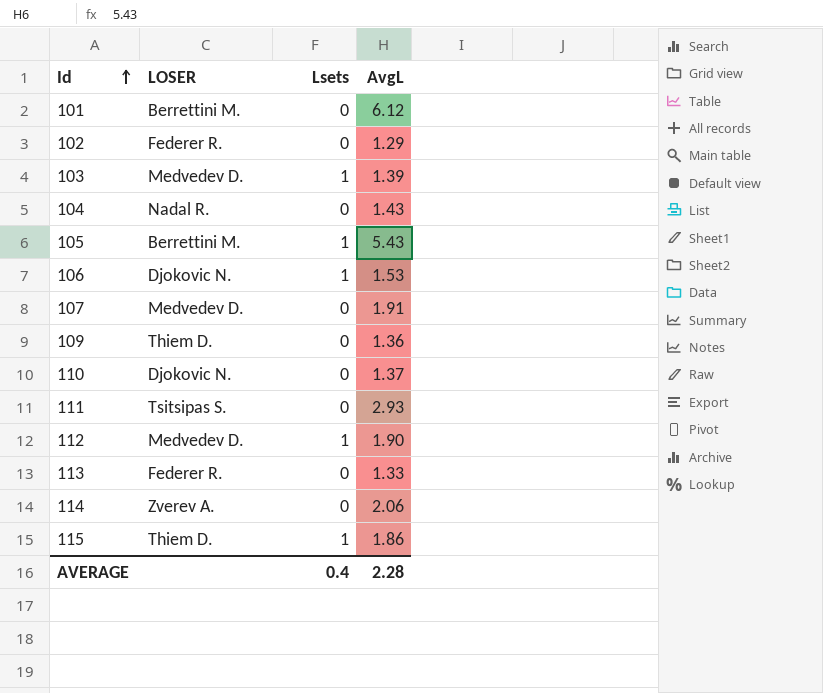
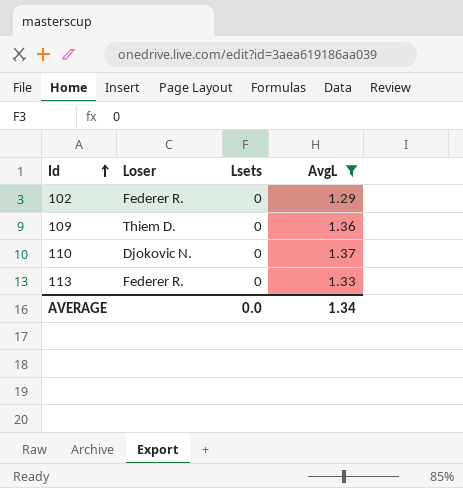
filter: none -> AvgL <= 1.37
column name: LOSER -> Loser
AVERAGE | Lsets: 0.4 -> 0.0
AVERAGE | AvgL: 2.28 -> 1.34

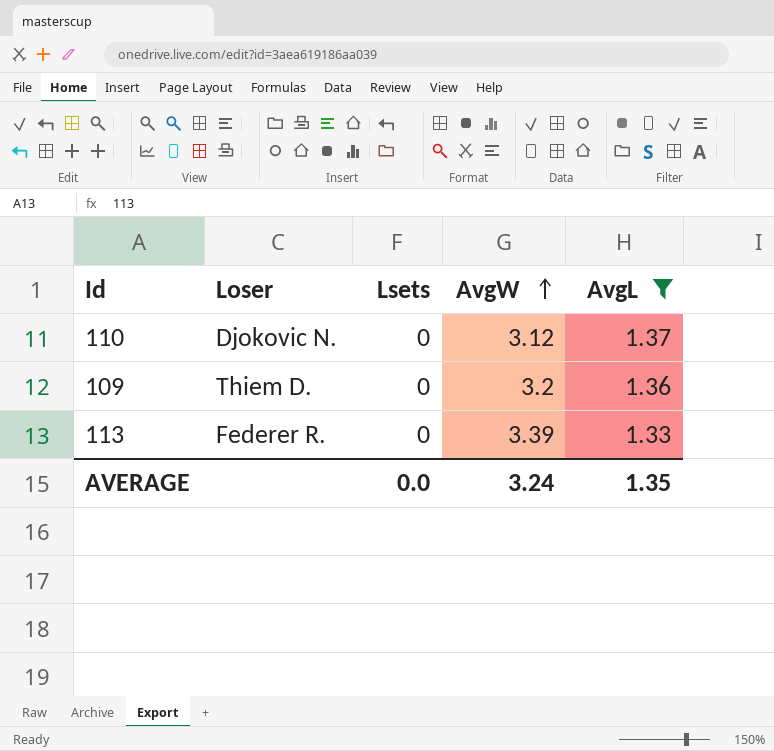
row order: Id ascending -> AvgW ascending
column AvgW | position: none -> 4
row 102: Federer R. | 0 | 1.29 -> none
AVERAGE | AvgL: 1.34 -> 1.35

